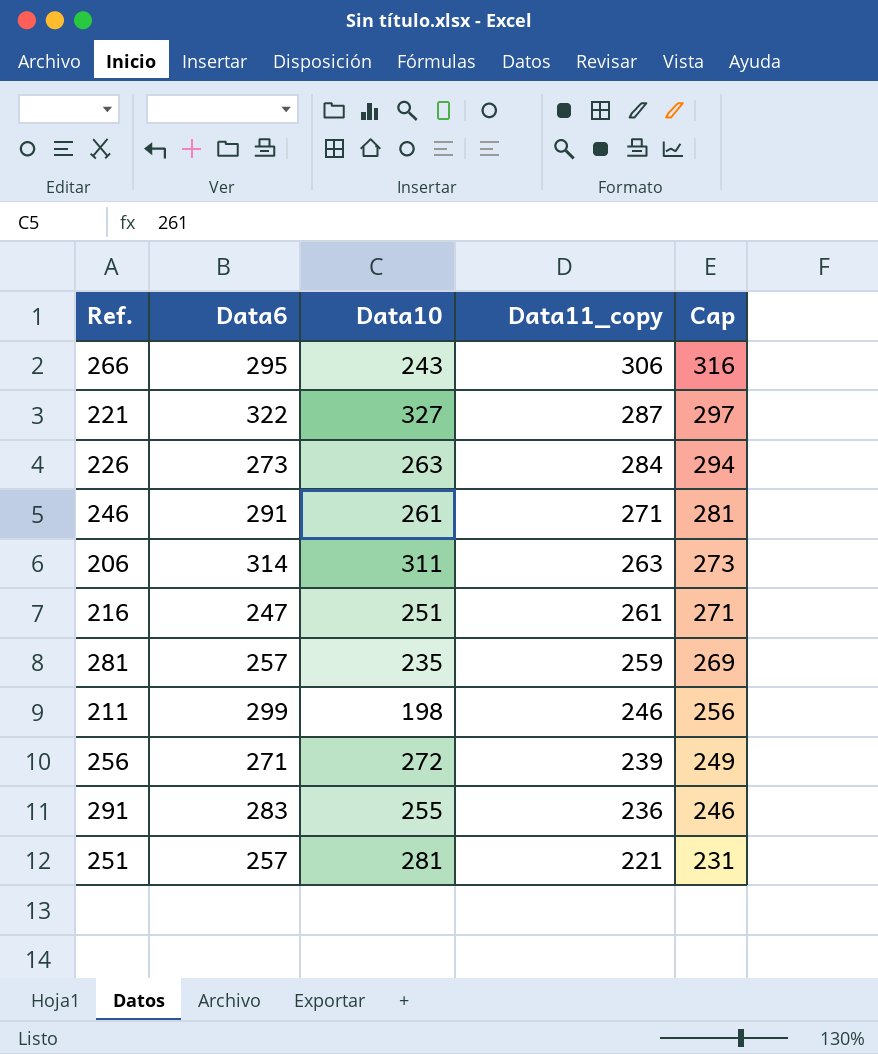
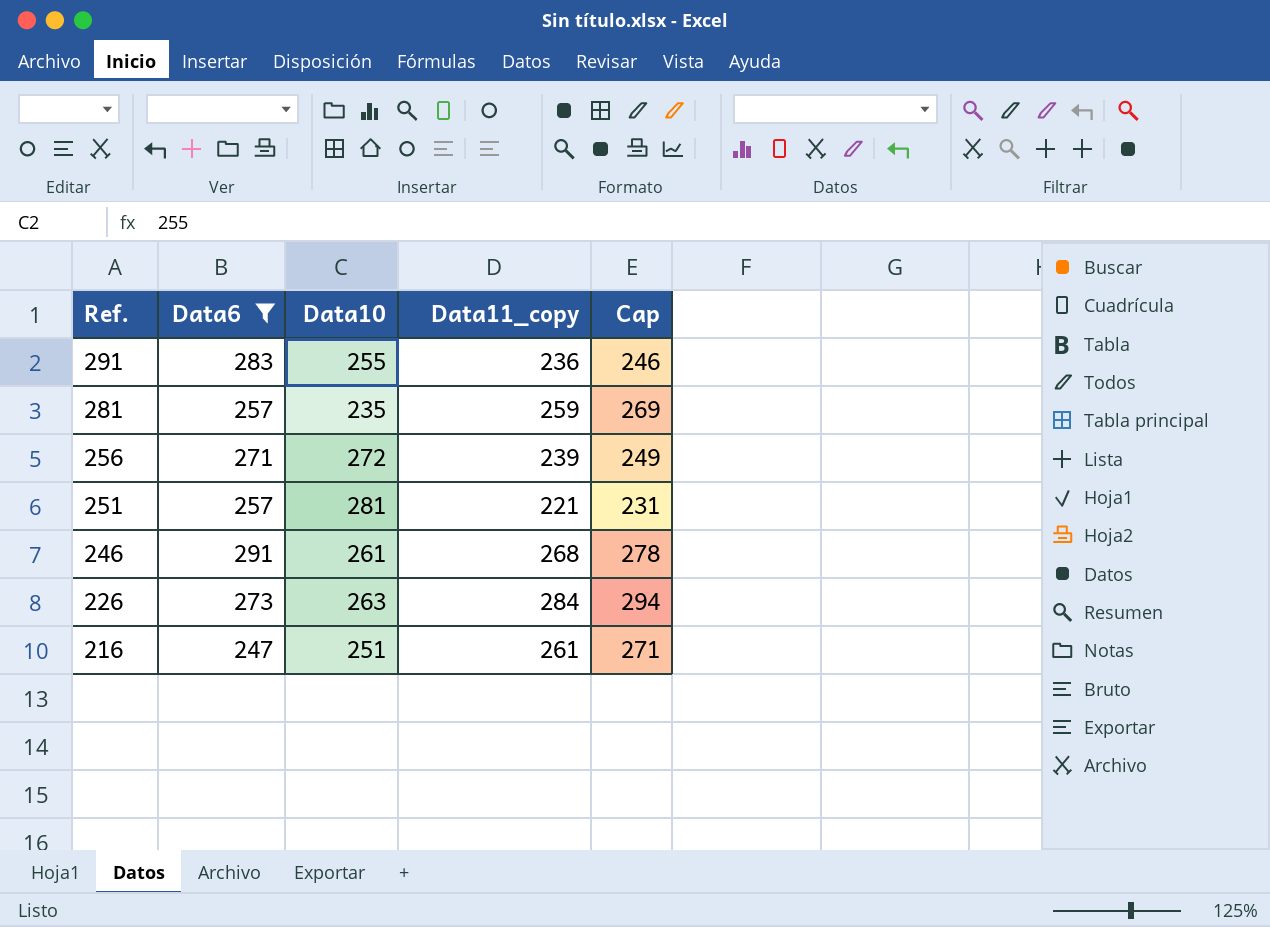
filter: none -> Data6 <= 291
row order: Data11_copy descending -> Ref. descending
246 | Data11_copy: 271 -> 268
246 | Cap: 281 -> 278

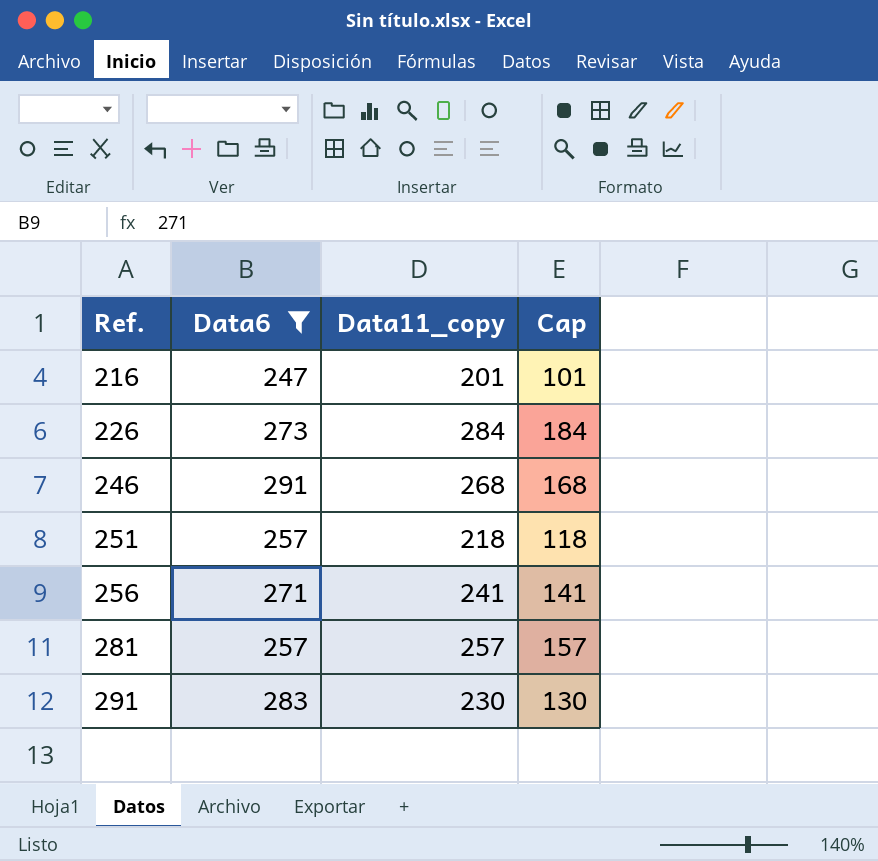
row order: Ref. descending -> Ref. ascending
column Data10 | position: 3 -> none
column Cap | formula: [Data11_copy] + 10 -> [Data11_copy] - 100
216 | Data11_copy: 261 -> 201
251 | Data11_copy: 221 -> 218
256 | Data11_copy: 239 -> 241
281 | Data11_copy: 259 -> 257
291 | Data11_copy: 236 -> 230

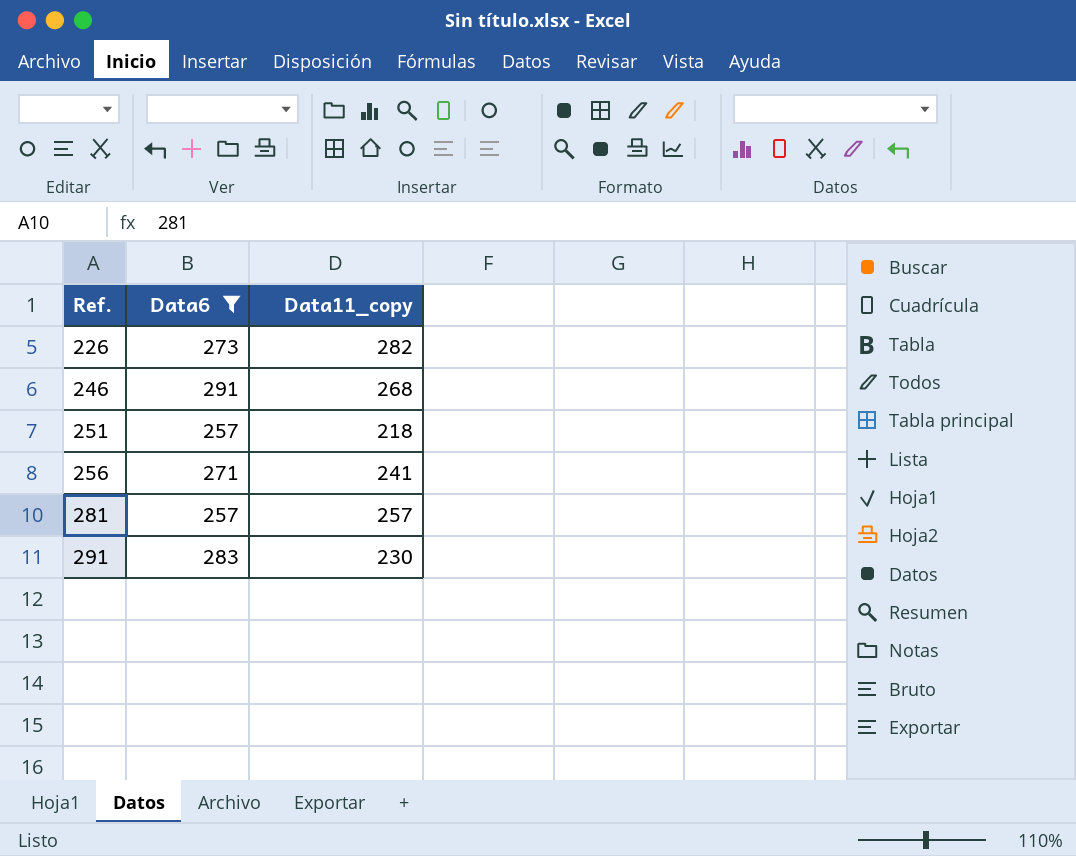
column Cap | formula: [Data11_copy] - 100 -> none
row 216: 247 | 201 | 101 -> none
226 | Data11_copy: 284 -> 282

